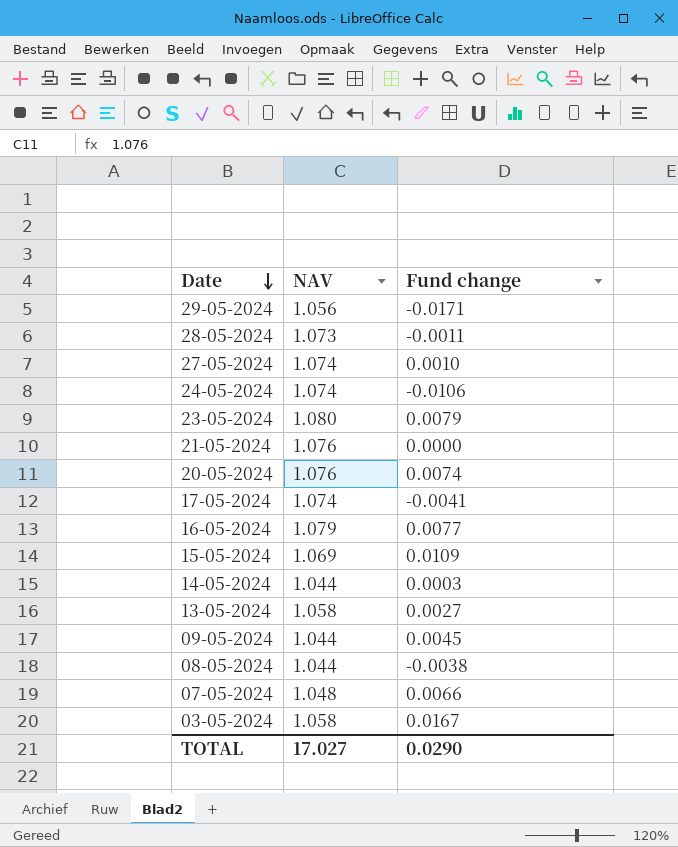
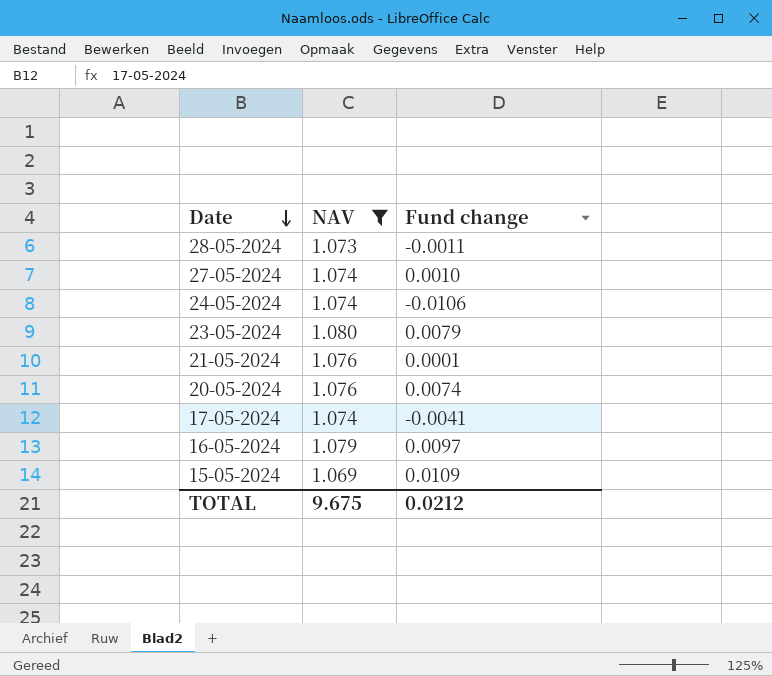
filter: none -> NAV >= 1.069
21-05-2024 | Fund change: 0.0000 -> 0.0001
16-05-2024 | Fund change: 0.0077 -> 0.0097
TOTAL | NAV: 17.027 -> 9.675
TOTAL | Fund change: 0.0290 -> 0.0212

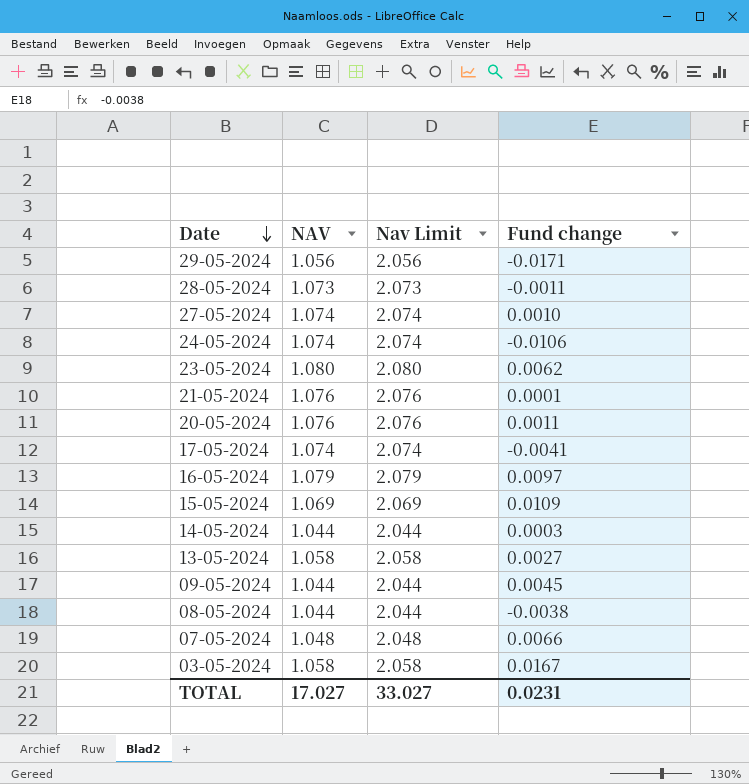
filter: NAV >= 1.069 -> none
column Nav Limit | formula: none -> [NAV] + 1
23-05-2024 | Fund change: 0.0079 -> 0.0062
20-05-2024 | Fund change: 0.0074 -> 0.0011
TOTAL | NAV: 9.675 -> 17.027
TOTAL | Fund change: 0.0212 -> 0.0231

